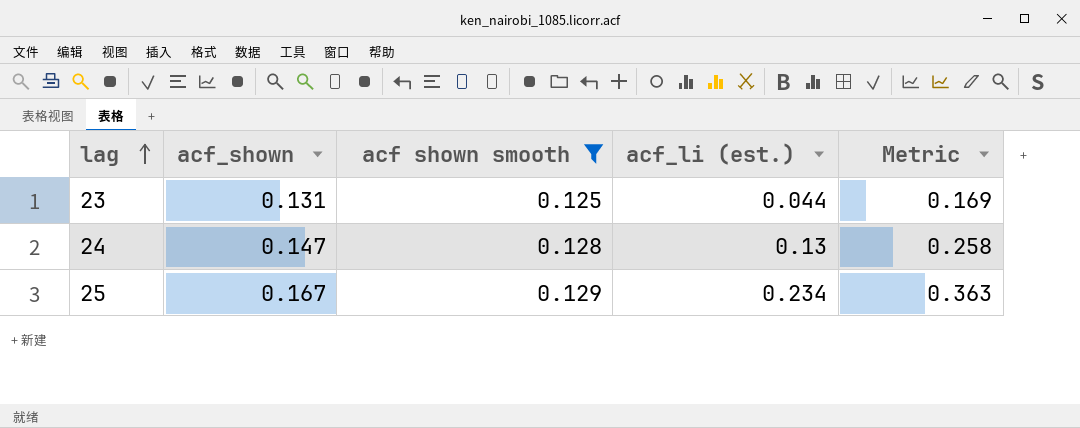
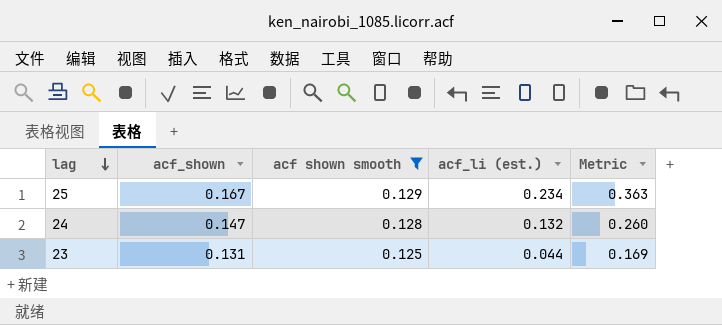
row order: lag ascending -> lag descending
24 | acf_li (est.): 0.13 -> 0.132
24 | Metric: 0.258 -> 0.260

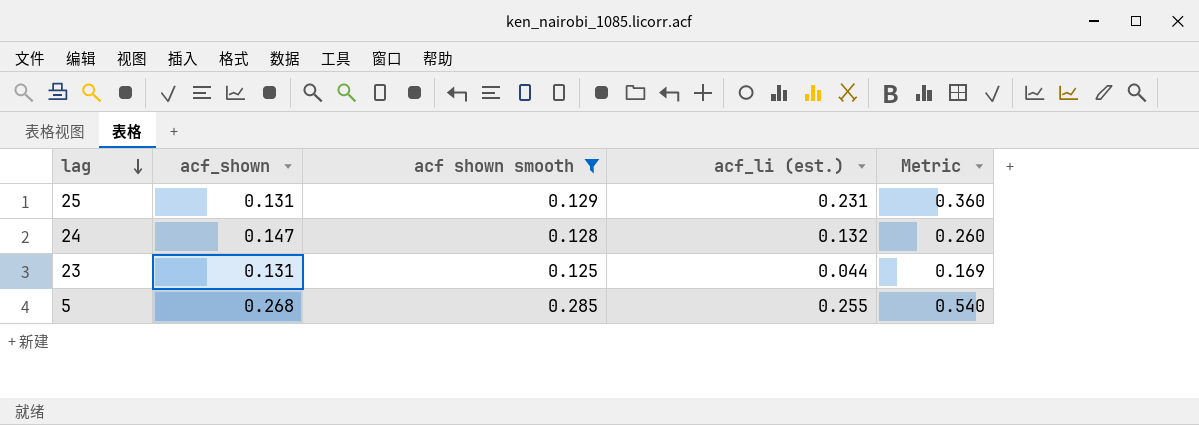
25 | acf_shown: 0.167 -> 0.131
25 | acf_li (est.): 0.234 -> 0.231
25 | Metric: 0.363 -> 0.360
row 5: none -> 0.268 | 0.285 | 0.255 | 0.540

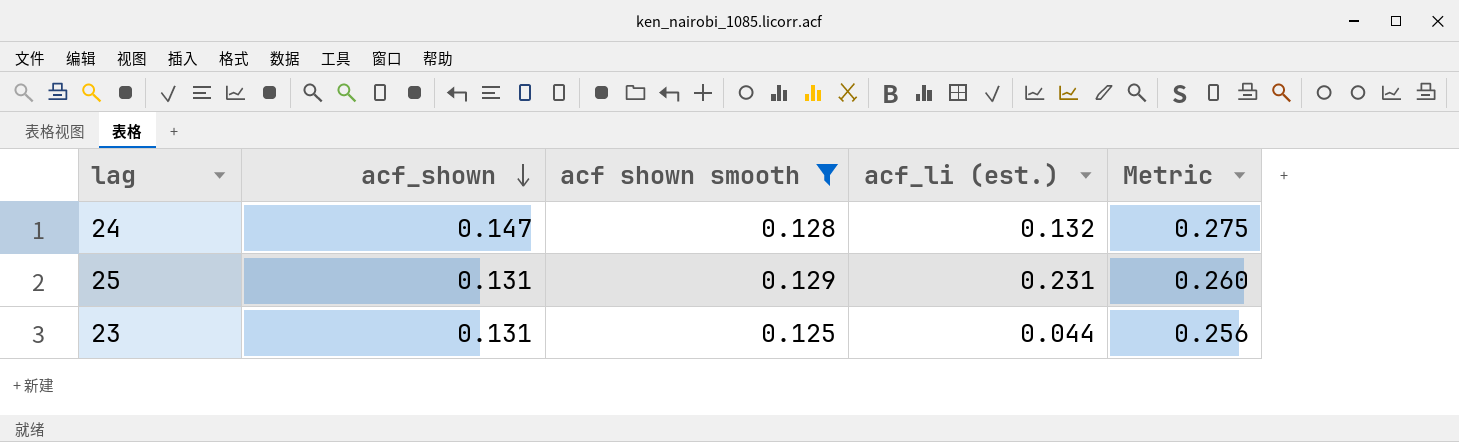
row order: lag descending -> acf_shown descending
column Metric | formula: [acf shown smooth] + [acf_li (est.)] -> [acf_shown] + [acf shown smooth]
row 5: 0.268 | 0.285 | 0.255 | 0.540 -> none

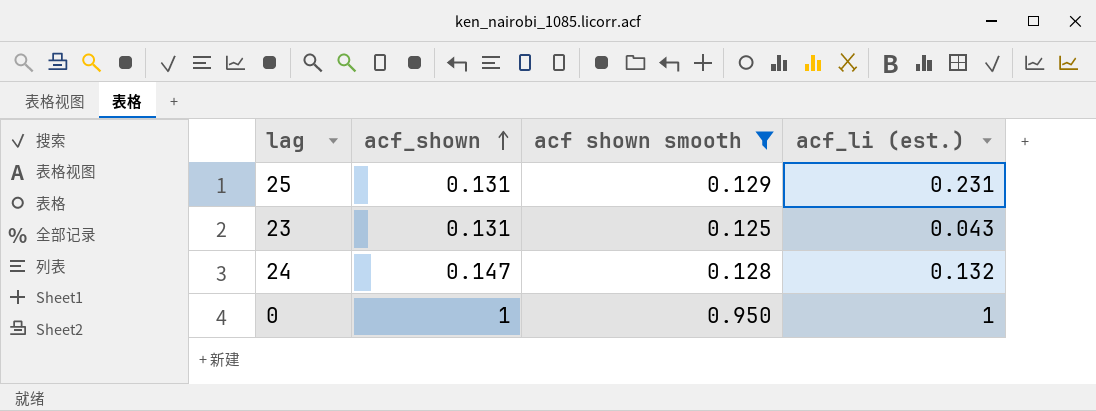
row order: acf_shown descending -> acf_shown ascending
column Metric | formula: [acf_shown] + [acf shown smooth] -> none
23 | acf_li (est.): 0.044 -> 0.043
row 0: none -> 1 | 0.950 | 1

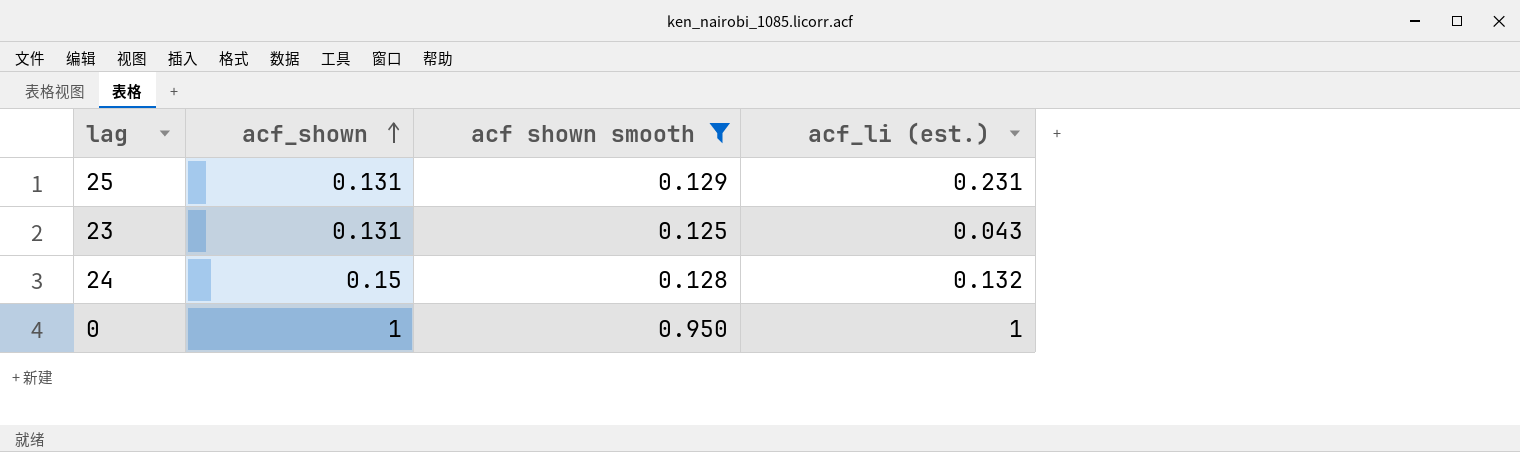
24 | acf_shown: 0.147 -> 0.15

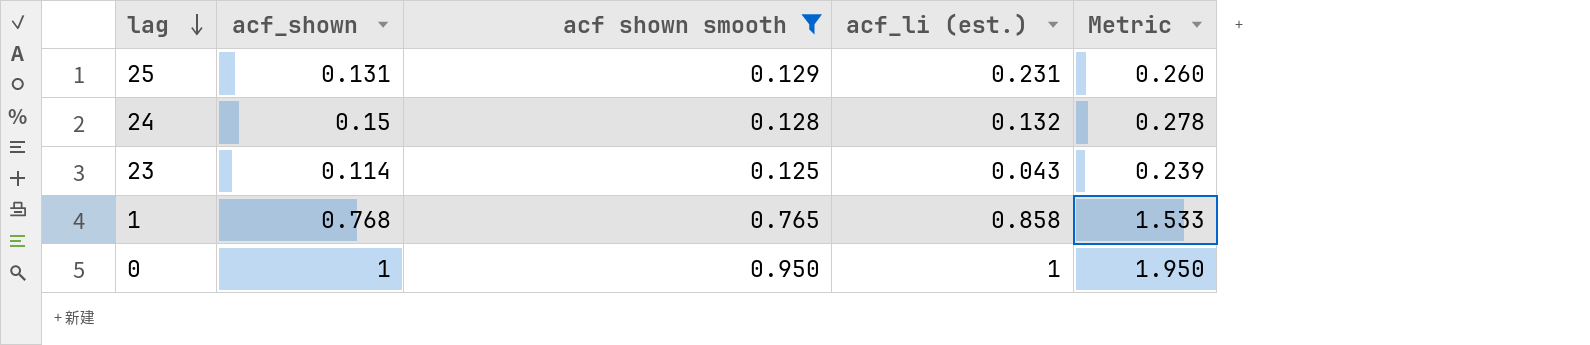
row order: acf_shown ascending -> lag descending
column Metric | formula: none -> [acf_shown] + [acf shown smooth]
23 | acf_shown: 0.131 -> 0.114
row 1: none -> 0.768 | 0.765 | 0.858 | 1.533

